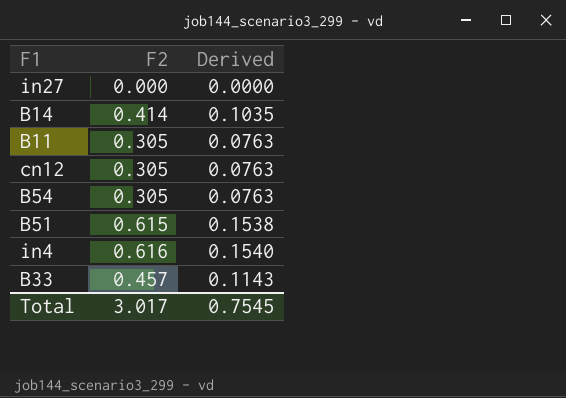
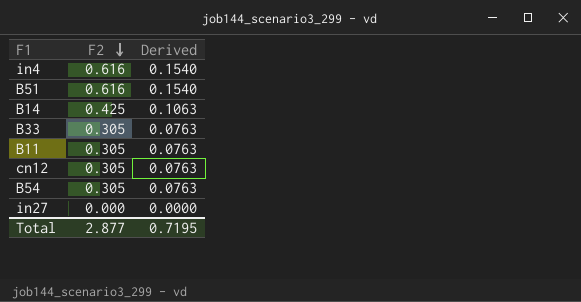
row order: none -> F2 descending
B51 | F2: 0.615 -> 0.616
B51 | Derived: 0.1538 -> 0.1540
B14 | F2: 0.414 -> 0.425
B14 | Derived: 0.1035 -> 0.1063
B33 | F2: 0.457 -> 0.305
B33 | Derived: 0.1143 -> 0.0763
Total | F2: 3.017 -> 2.877
Total | Derived: 0.7545 -> 0.7195

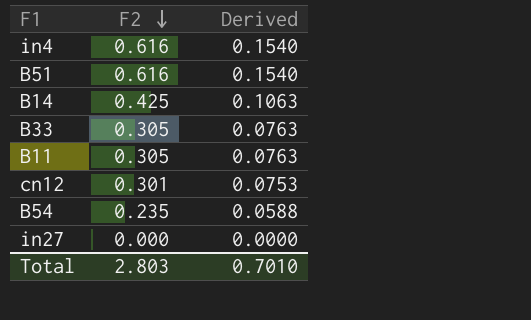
cn12 | F2: 0.305 -> 0.301
cn12 | Derived: 0.0763 -> 0.0753
B54 | F2: 0.305 -> 0.235
B54 | Derived: 0.0763 -> 0.0588
Total | F2: 2.877 -> 2.803
Total | Derived: 0.7195 -> 0.7010

